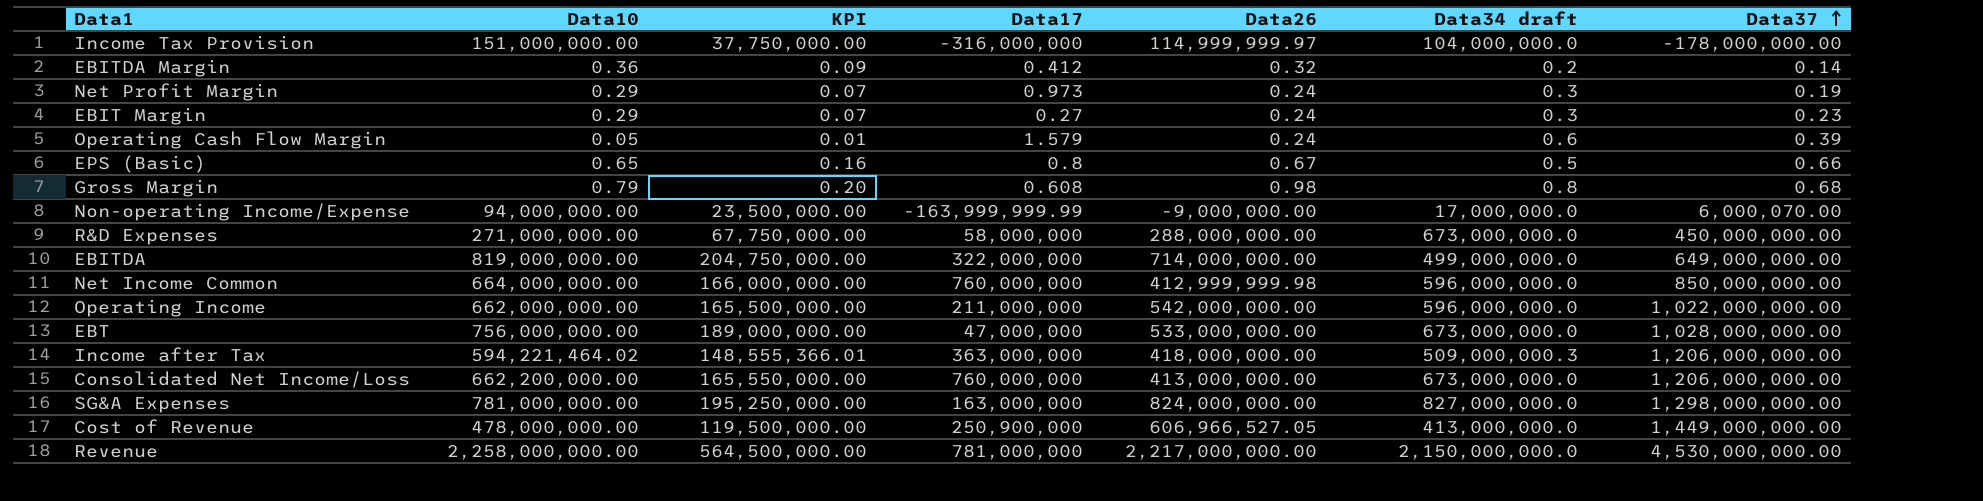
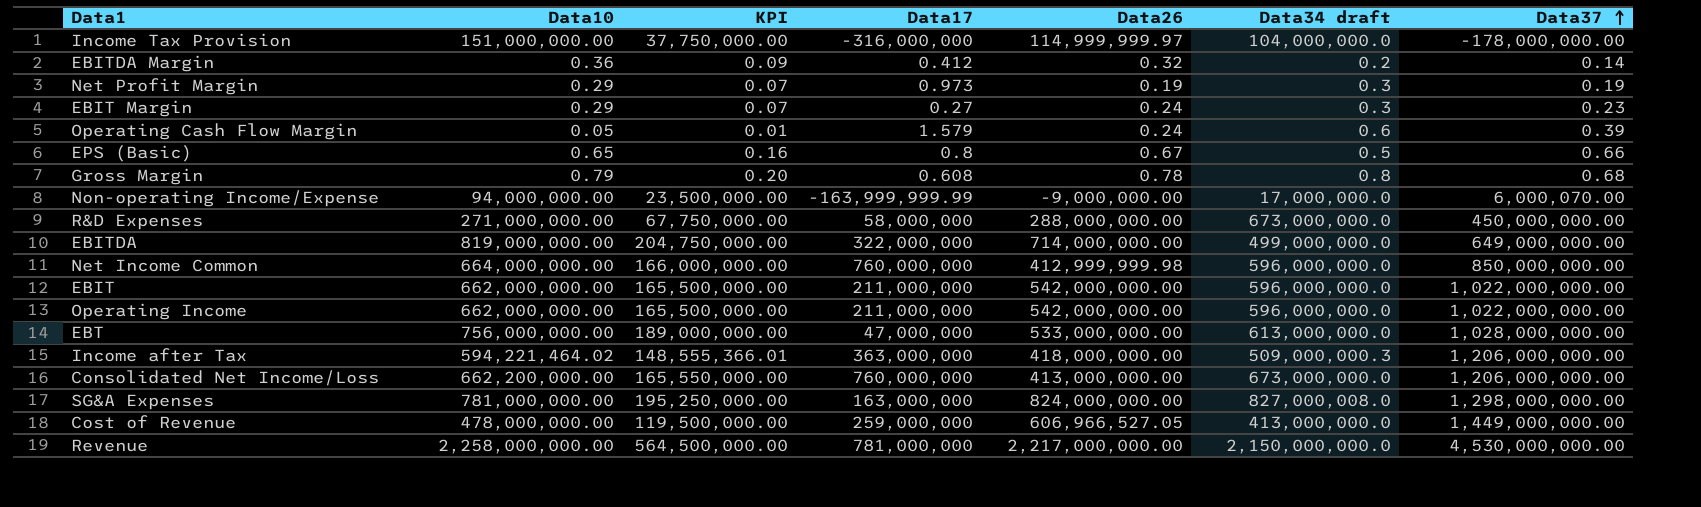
Net Profit Margin | Data26: 0.24 -> 0.19
Gross Margin | Data26: 0.98 -> 0.78
row EBIT: none -> 662,000,000.00 | 165,500,000.00 | 211,000,000 | 542,000,000.00 | 596,000,000.0 | 1,022,000,000.00
EBT | Data34 draft: 673,000,000.0 -> 613,000,000.0
SG&A Expenses | Data34 draft: 827,000,000.0 -> 827,000,008.0
Cost of Revenue | Data17: 250,900,000 -> 259,000,000

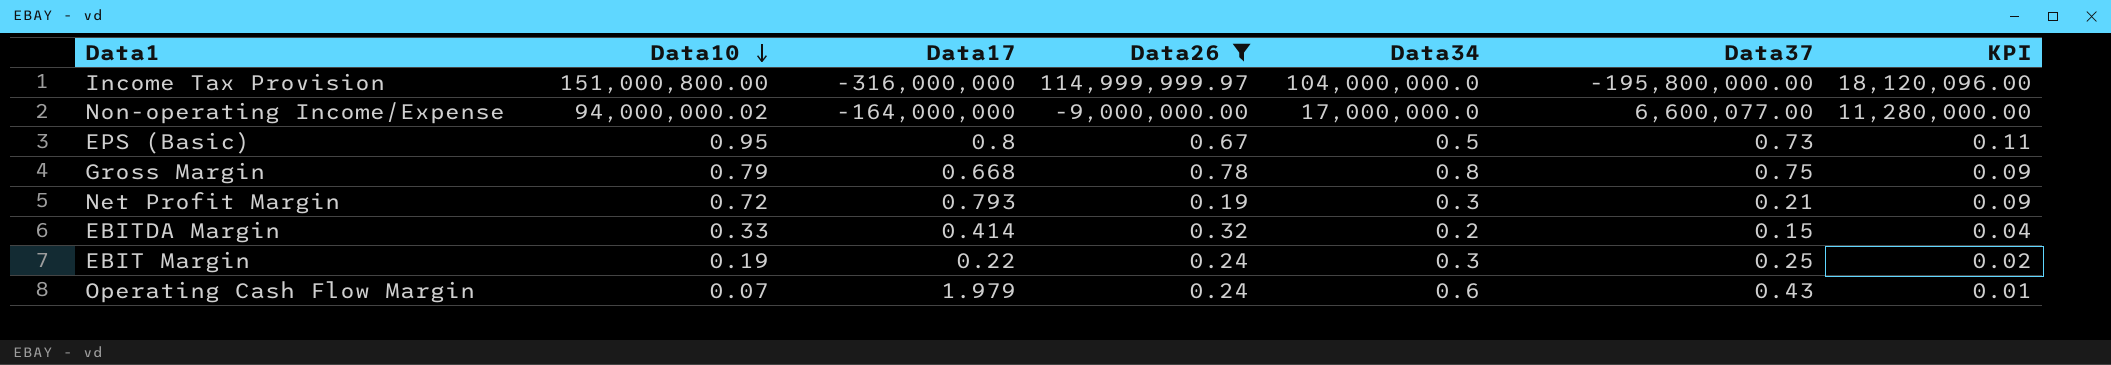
filter: none -> Data26 <= 114,999,999.97
row order: Data37 ascending -> Data10 descending
column name: Data34 draft -> Data34
column KPI | formula: [Data10] * 0.25 -> [Data10] * 0.12
column KPI | position: 3 -> 7
Income Tax Provision | Data10: 151,000,000.00 -> 151,000,800.00
Income Tax Provision | Data37: -178,000,000.00 -> -195,800,000.00
Non-operating Income/Expense | Data10: 94,000,000.00 -> 94,000,000.02
Non-operating Income/Expense | Data17: -163,999,999.99 -> -164,000,000
Non-operating Income/Expense | Data37: 6,000,070.00 -> 6,600,077.00
EPS (Basic) | Data10: 0.65 -> 0.95
EPS (Basic) | Data37: 0.66 -> 0.73
Gross Margin | Data17: 0.608 -> 0.668
Gross Margin | Data37: 0.68 -> 0.75
Net Profit Margin | Data10: 0.29 -> 0.72
Net Profit Margin | Data17: 0.973 -> 0.793
Net Profit Margin | Data37: 0.19 -> 0.21
EBITDA Margin | Data10: 0.36 -> 0.33
EBITDA Margin | Data17: 0.412 -> 0.414
EBITDA Margin | Data37: 0.14 -> 0.15
EBIT Margin | Data10: 0.29 -> 0.19
EBIT Margin | Data17: 0.27 -> 0.22
EBIT Margin | Data37: 0.23 -> 0.25
Operating Cash Flow Margin | Data10: 0.05 -> 0.07
Operating Cash Flow Margin | Data17: 1.579 -> 1.979
Operating Cash Flow Margin | Data37: 0.39 -> 0.43

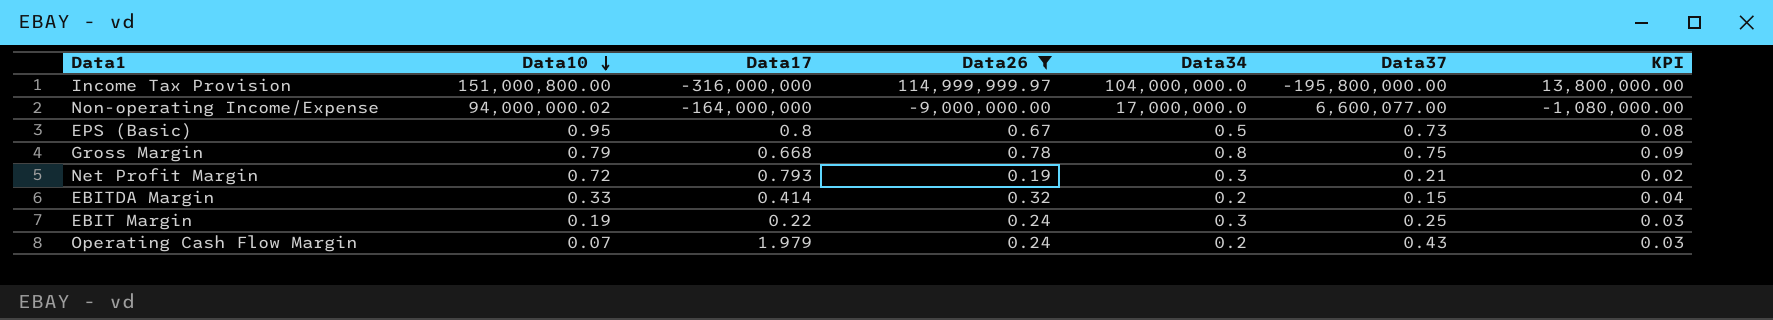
column KPI | formula: [Data10] * 0.12 -> [Data26] * 0.12
Operating Cash Flow Margin | Data34: 0.6 -> 0.2

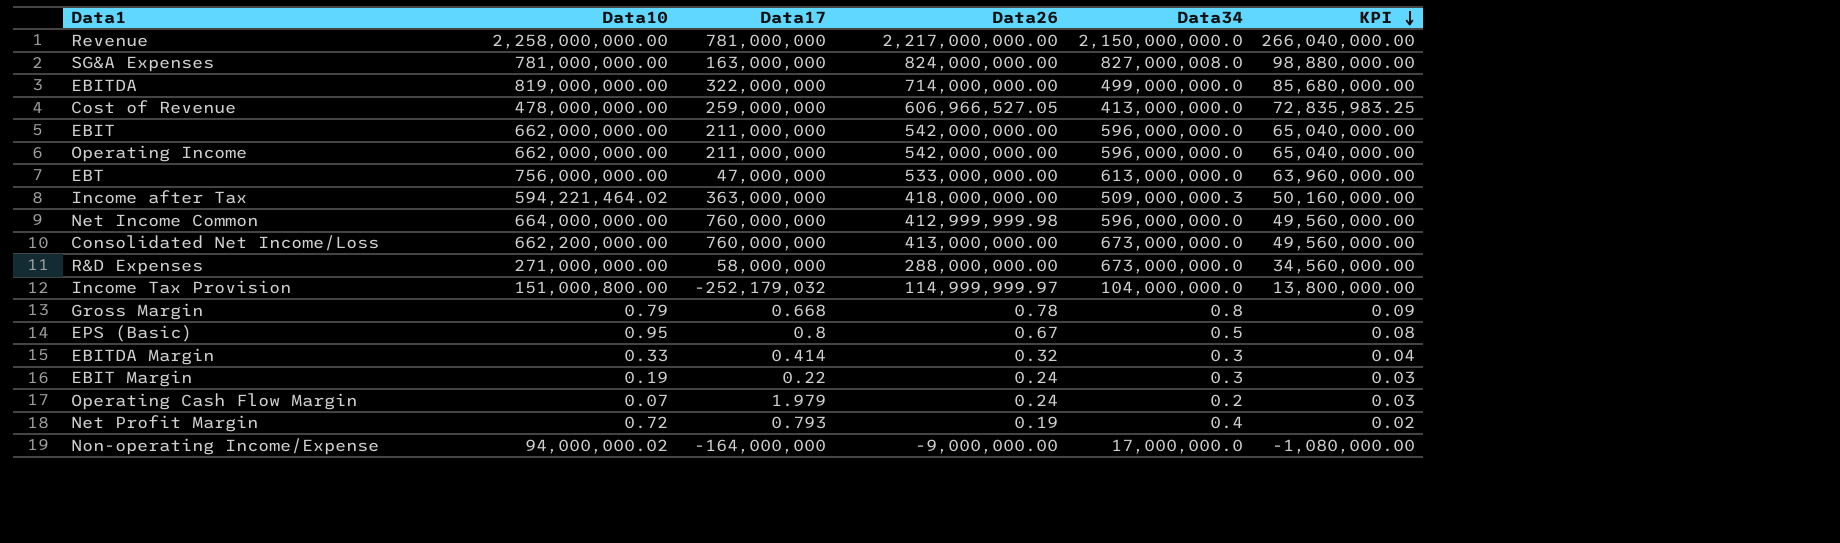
filter: Data26 <= 114,999,999.97 -> none
row order: Data10 descending -> KPI descending
column Data37 | position: 6 -> none
Income Tax Provision | Data17: -316,000,000 -> -252,179,032
EBITDA Margin | Data34: 0.2 -> 0.3
Net Profit Margin | Data34: 0.3 -> 0.4

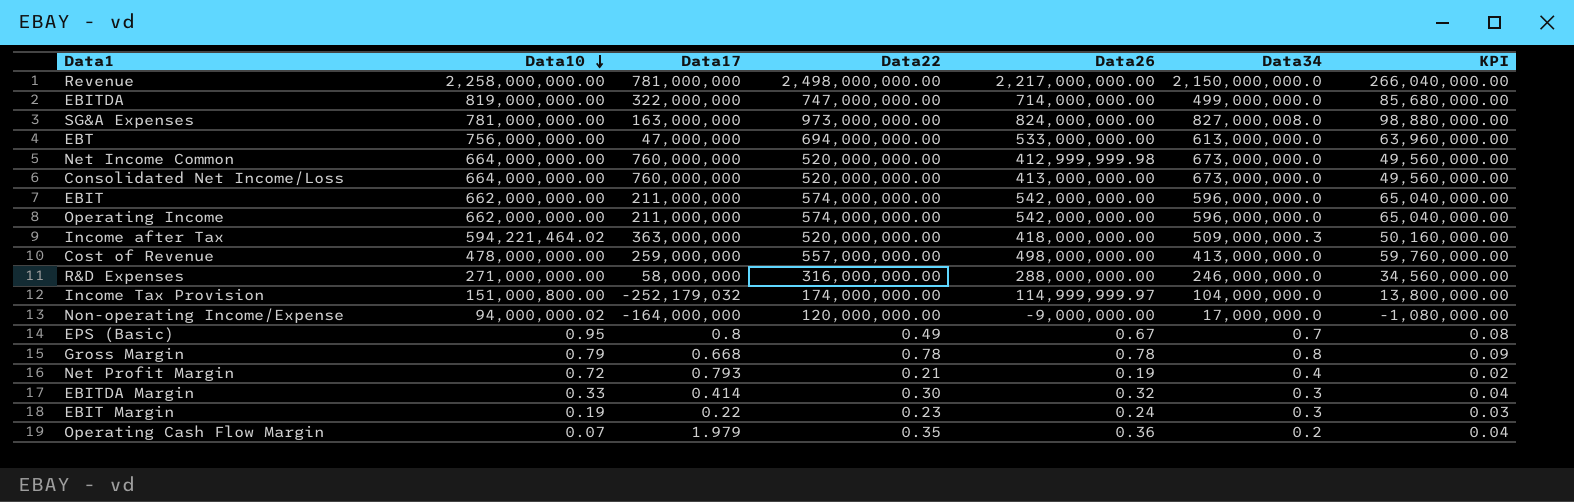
row order: KPI descending -> Data10 descending
column Data22 | position: none -> 4
Net Income Common | Data34: 596,000,000.0 -> 673,000,000.0
Consolidated Net Income/Loss | Data10: 662,200,000.00 -> 664,000,000.00
Cost of Revenue | Data26: 606,966,527.05 -> 498,000,000.00
Cost of Revenue | KPI: 72,835,983.25 -> 59,760,000.00
R&D Expenses | Data34: 673,000,000.0 -> 246,000,000.0
EPS (Basic) | Data34: 0.5 -> 0.7
Operating Cash Flow Margin | Data26: 0.24 -> 0.36
Operating Cash Flow Margin | KPI: 0.03 -> 0.04

